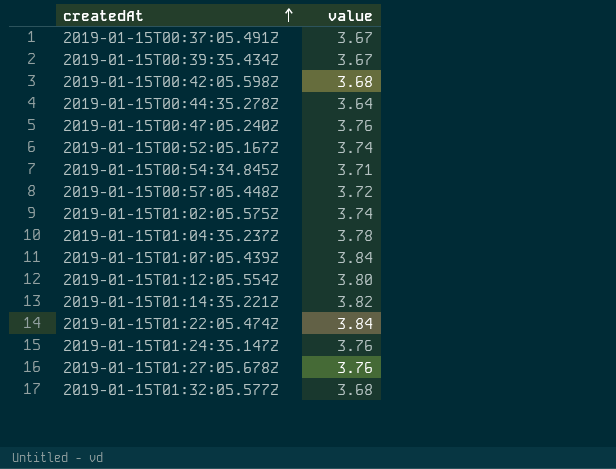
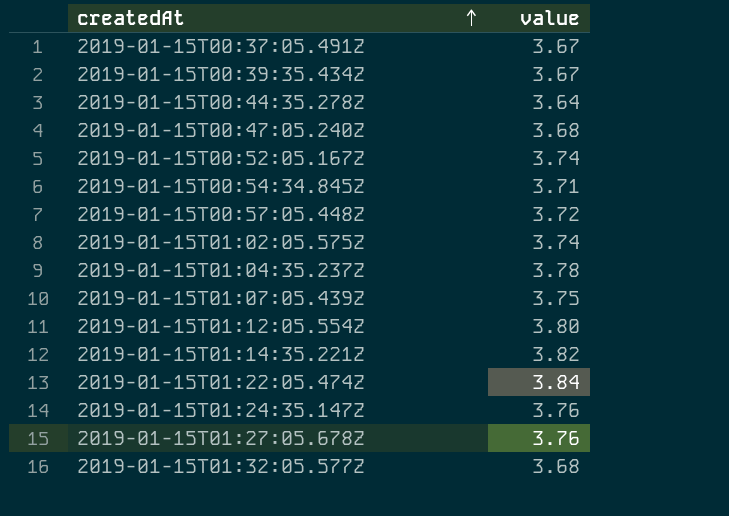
row 2019-01-15T00:42:05.598Z: 3.68 -> none
2019-01-15T00:47:05.240Z | value: 3.76 -> 3.68
2019-01-15T01:07:05.439Z | value: 3.84 -> 3.75

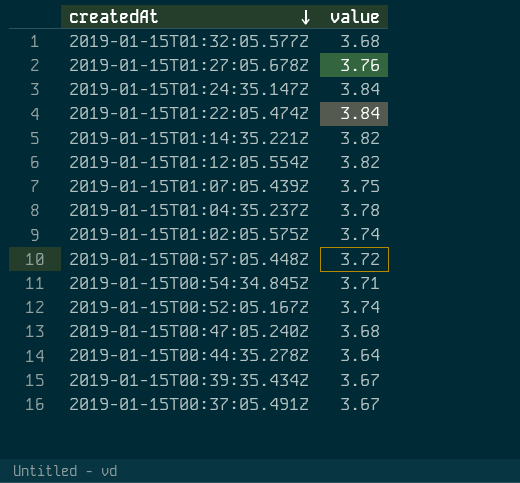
row order: createdAt ascending -> createdAt descending
2019-01-15T01:24:35.147Z | value: 3.76 -> 3.84
2019-01-15T01:12:05.554Z | value: 3.80 -> 3.82

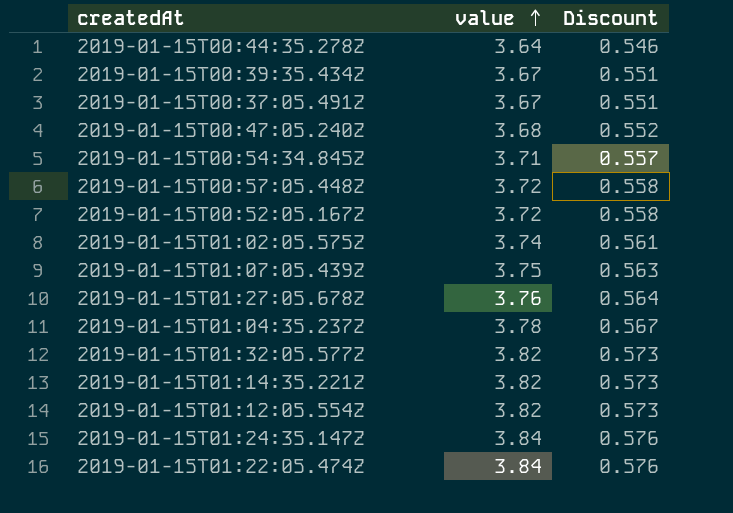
row order: createdAt descending -> value ascending
column Discount | formula: none -> [value] * 0.15
2019-01-15T00:52:05.167Z | value: 3.74 -> 3.72
2019-01-15T01:32:05.577Z | value: 3.68 -> 3.82

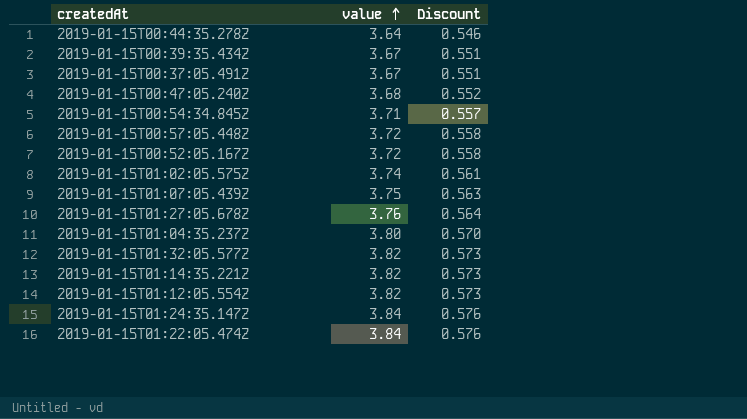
2019-01-15T01:04:35.237Z | value: 3.78 -> 3.80
2019-01-15T01:04:35.237Z | Discount: 0.567 -> 0.570

